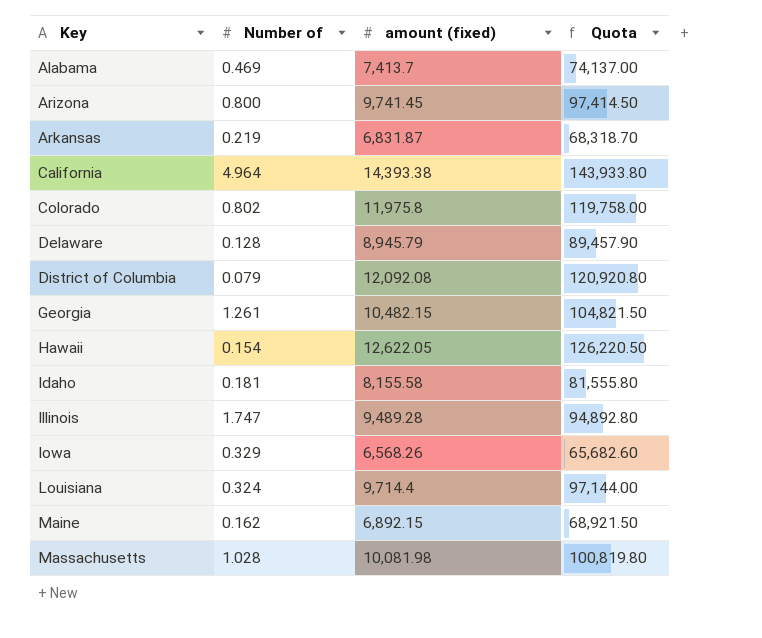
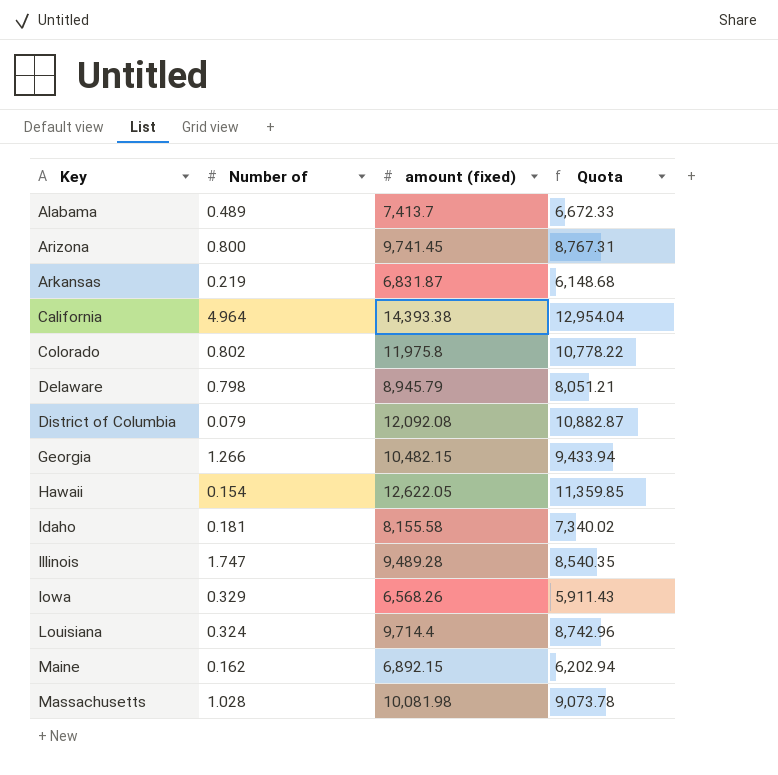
column Quota | formula: [amount (fixed)] * 10 -> [amount (fixed)] * 0.9
Alabama | Number of: 0.469 -> 0.489
Delaware | Number of: 0.128 -> 0.798
Georgia | Number of: 1.261 -> 1.266

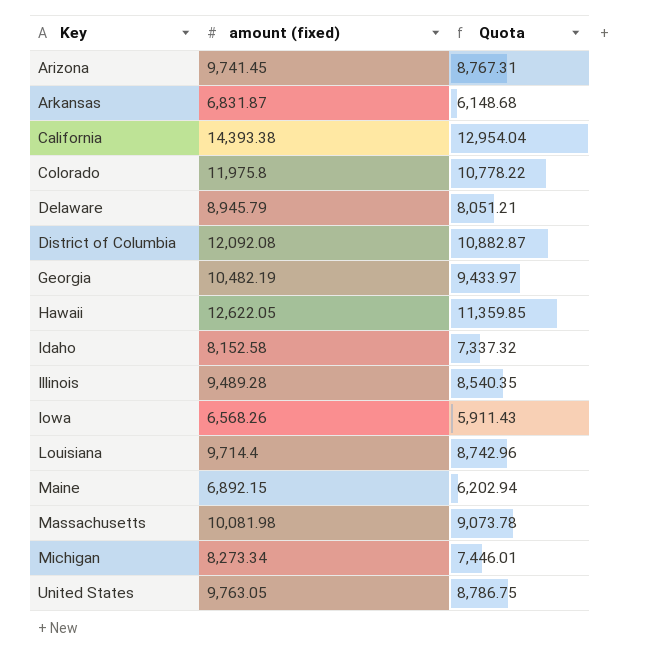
column Number of | position: 2 -> none
row Alabama: 0.489 | 7,413.7 | 6,672.33 -> none
Georgia | amount (fixed): 10,482.15 -> 10,482.19
Georgia | Quota: 9,433.94 -> 9,433.97
Idaho | amount (fixed): 8,155.58 -> 8,152.58
Idaho | Quota: 7,340.02 -> 7,337.32
row Michigan: none -> 8,273.34 | 7,446.01
row United States: none -> 9,763.05 | 8,786.75

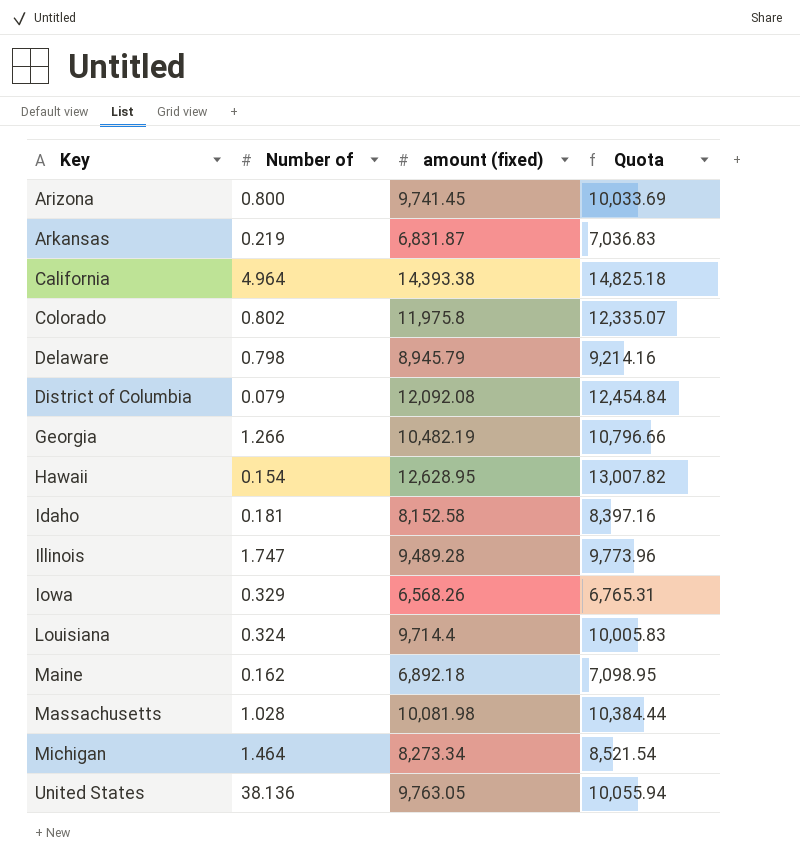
column Number of | position: none -> 2
column Quota | formula: [amount (fixed)] * 0.9 -> [amount (fixed)] * 1.03
Hawaii | amount (fixed): 12,622.05 -> 12,628.95
Maine | amount (fixed): 6,892.15 -> 6,892.18

